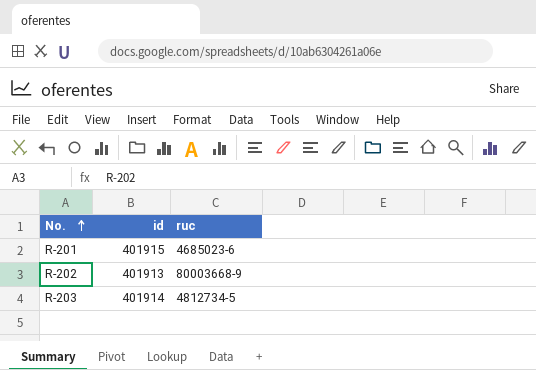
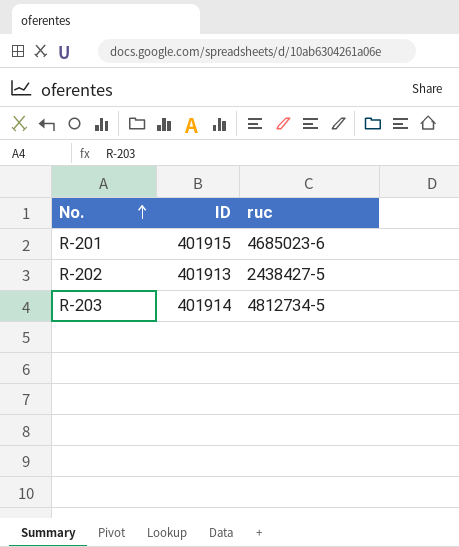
column name: id -> ID
R-202 | ruc: 80003668-9 -> 2438427-5

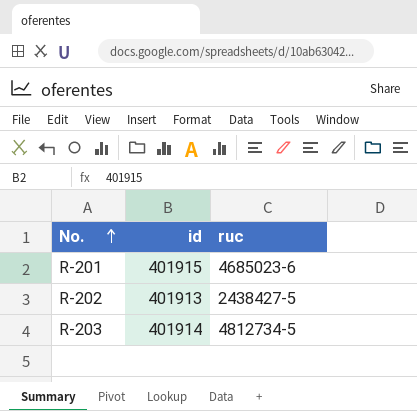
column name: ID -> id

